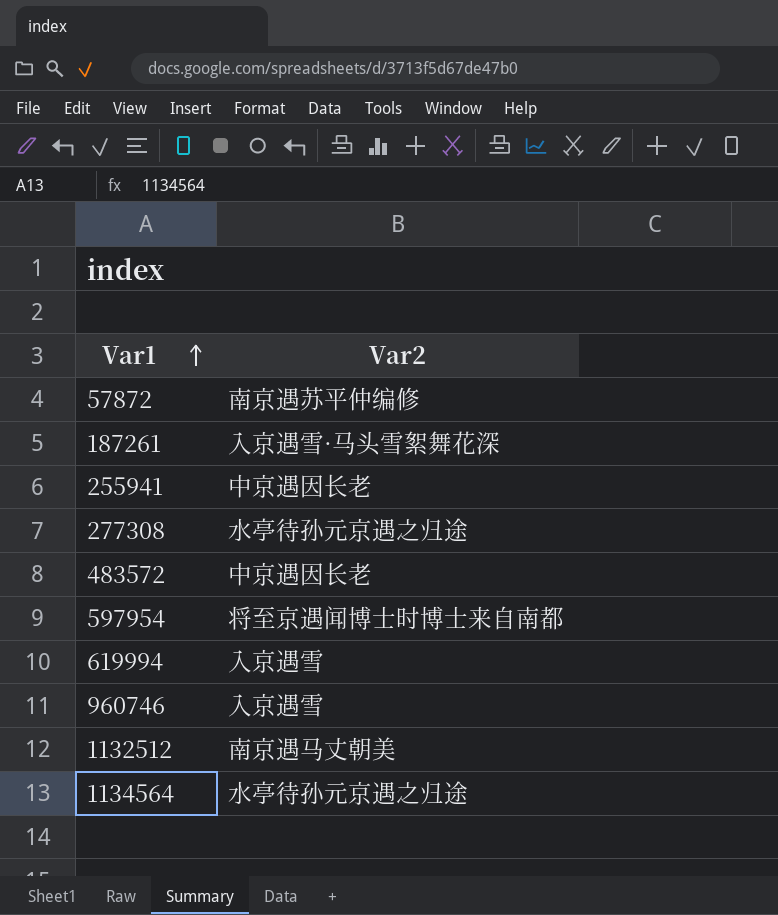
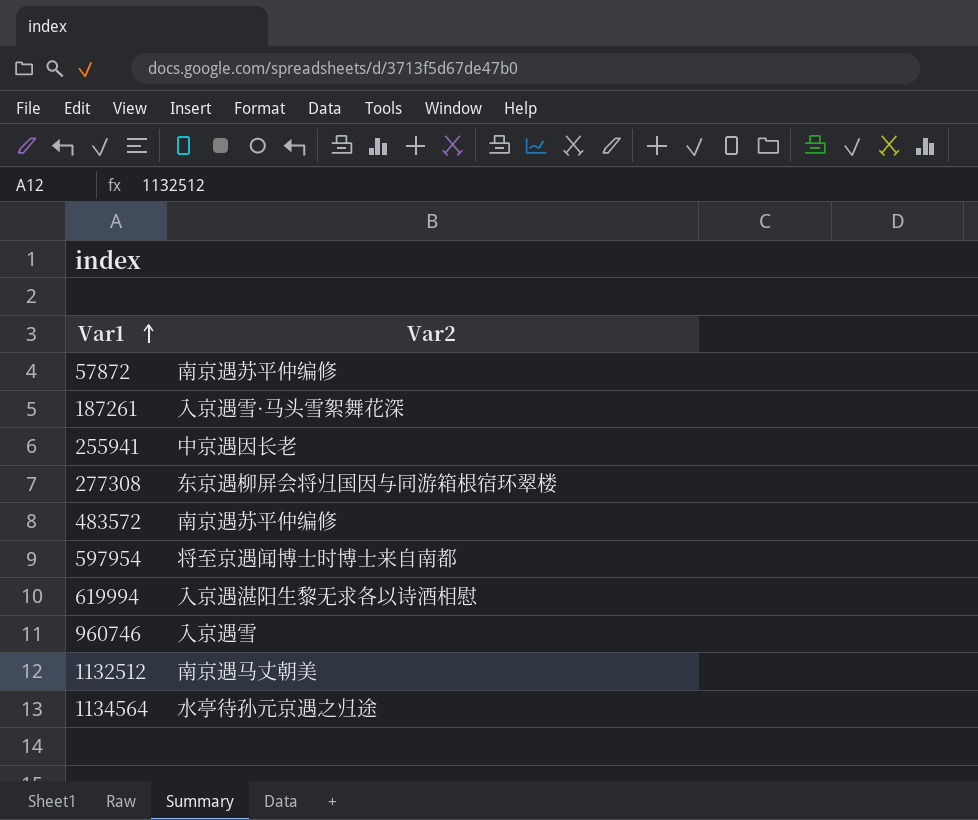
277308 | Var2: 水亭待孙元京遇之归途 -> 东京遇柳屏会将归国因与同游箱根宿环翠楼
483572 | Var2: 中京遇因长老 -> 南京遇苏平仲编修
619994 | Var2: 入京遇雪 -> 入京遇湛阳生黎无求各以诗酒相慰

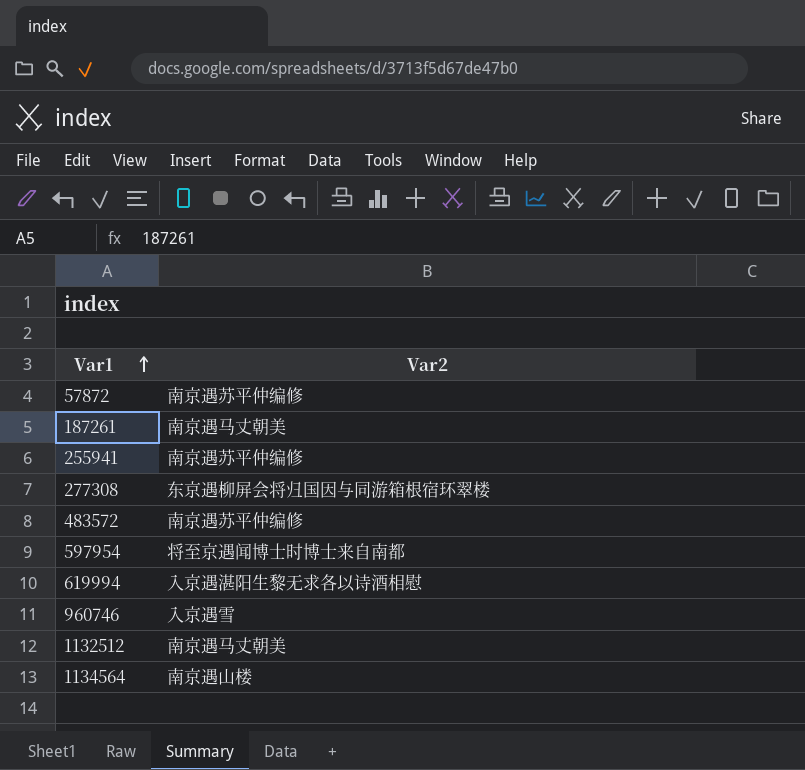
187261 | Var2: 入京遇雪·马头雪絮舞花深 -> 南京遇马丈朝美
255941 | Var2: 中京遇因长老 -> 南京遇苏平仲编修
1134564 | Var2: 水亭待孙元京遇之归途 -> 南京遇山楼

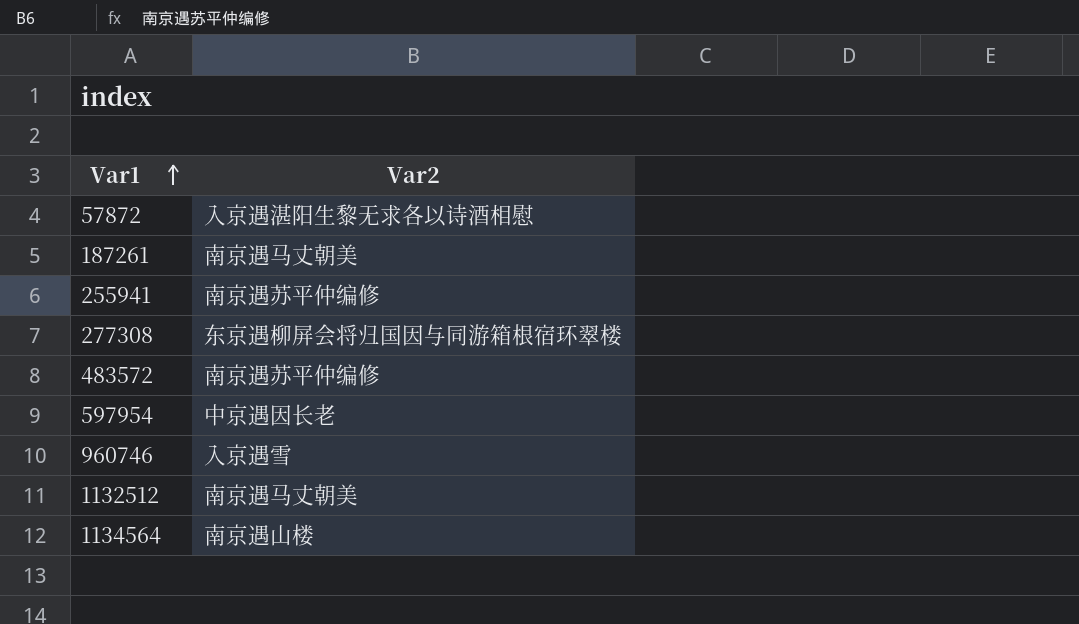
row 619994: 入京遇湛阳生黎无求各以诗酒相慰 -> none
57872 | Var2: 南京遇苏平仲编修 -> 入京遇湛阳生黎无求各以诗酒相慰
597954 | Var2: 将至京遇闻博士时博士来自南都 -> 中京遇因长老

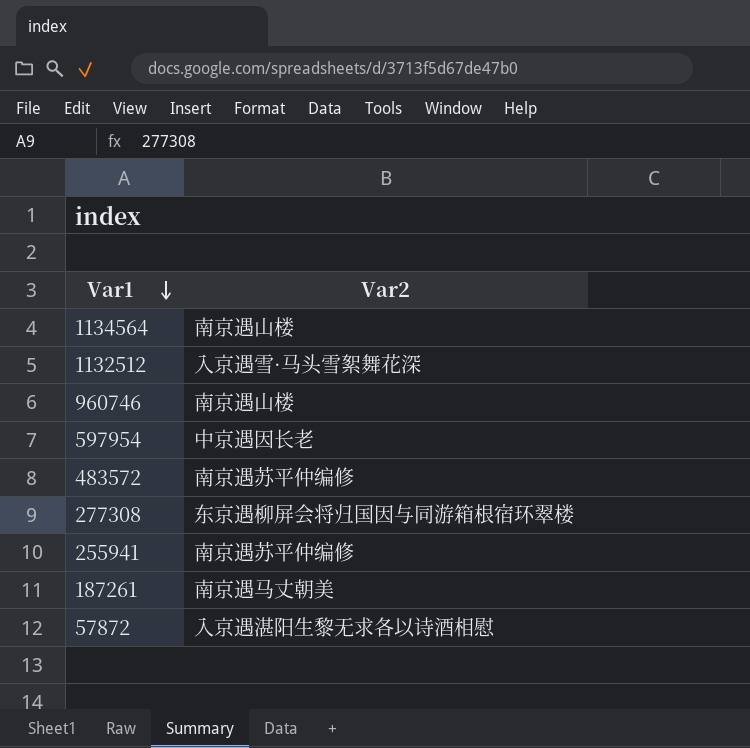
row order: Var1 ascending -> Var1 descending
1132512 | Var2: 南京遇马丈朝美 -> 入京遇雪·马头雪絮舞花深
960746 | Var2: 入京遇雪 -> 南京遇山楼

